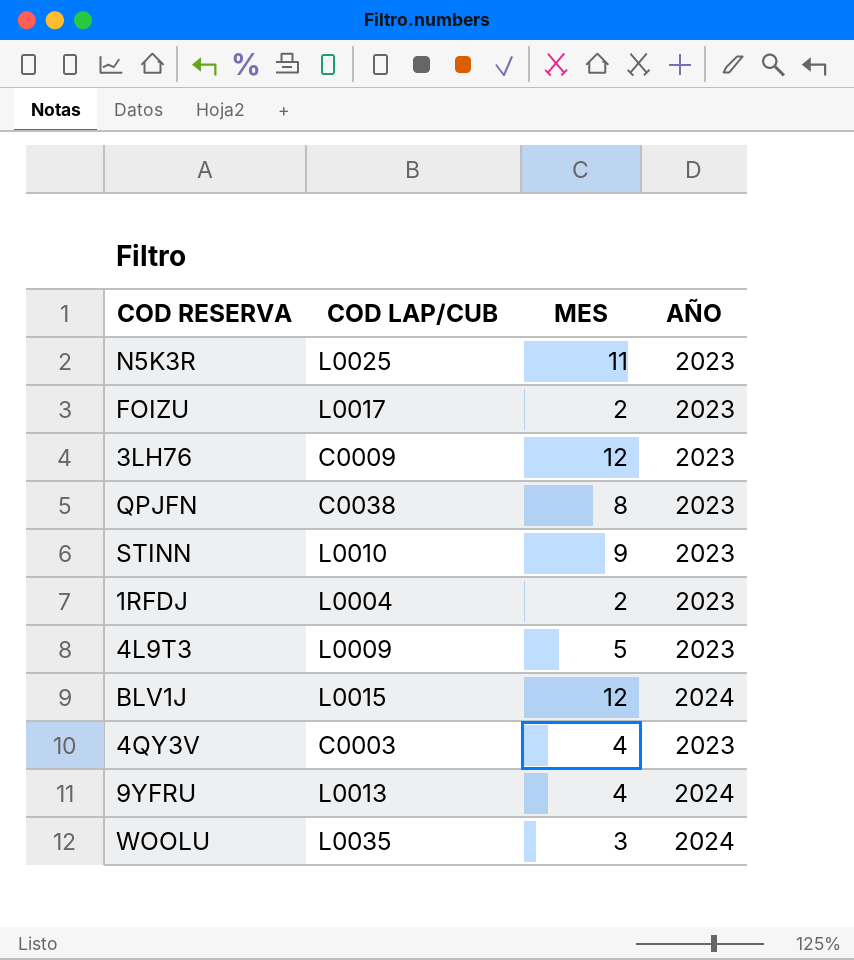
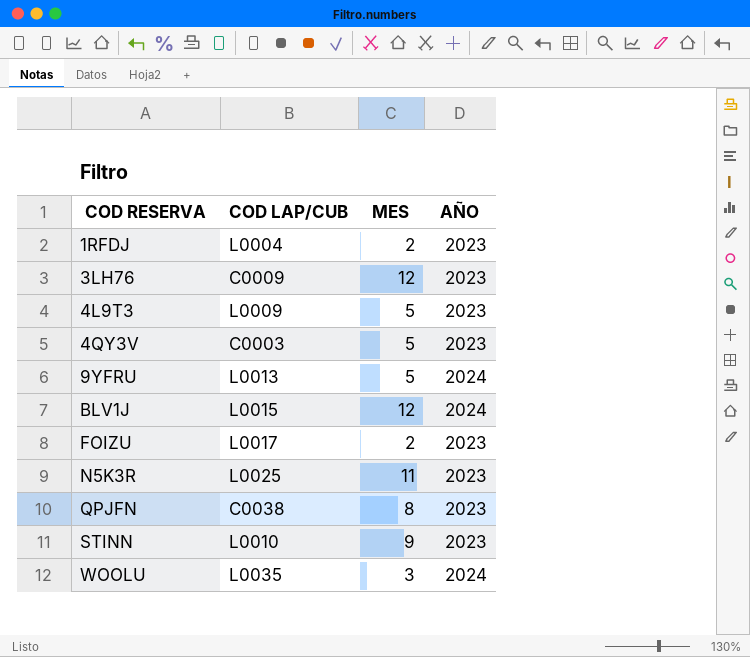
row order: none -> COD RESERVA ascending
4QY3V | MES: 4 -> 5
9YFRU | MES: 4 -> 5

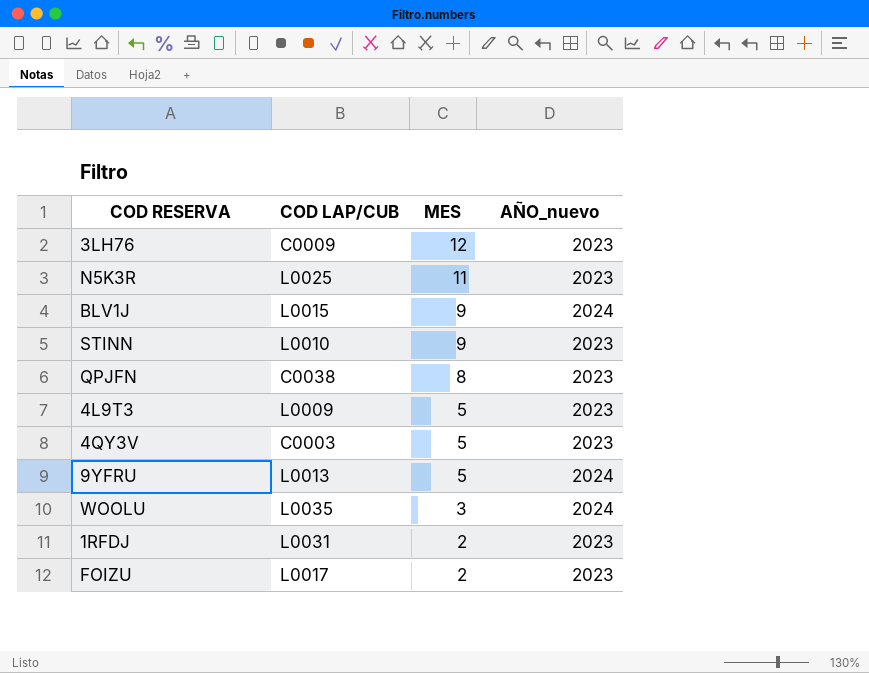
row order: COD RESERVA ascending -> MES descending
column name: AÑO -> AÑO_nuevo
BLV1J | MES: 12 -> 9
1RFDJ | COD LAP/CUB: L0004 -> L0031

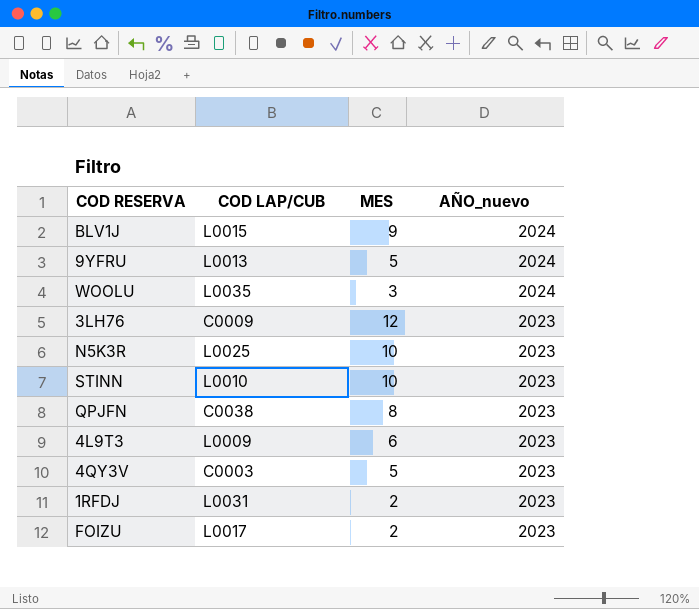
row order: MES descending -> AÑO_nuevo descending
N5K3R | MES: 11 -> 10
STINN | MES: 9 -> 10
4L9T3 | MES: 5 -> 6

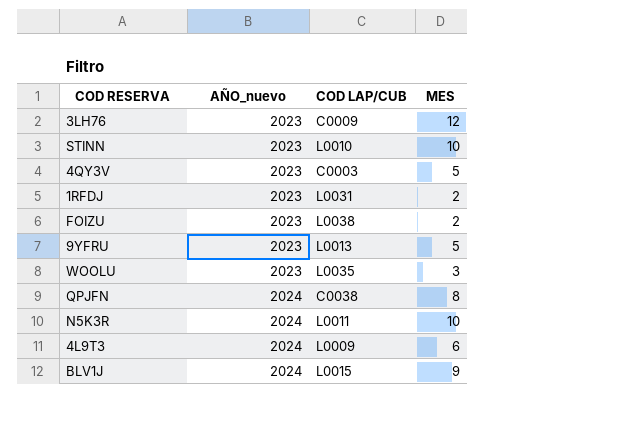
row order: AÑO_nuevo descending -> AÑO_nuevo ascending
column AÑO_nuevo | position: 4 -> 2
FOIZU | COD LAP/CUB: L0017 -> L0038
9YFRU | AÑO_nuevo: 2024 -> 2023
WOOLU | AÑO_nuevo: 2024 -> 2023
QPJFN | AÑO_nuevo: 2023 -> 2024
N5K3R | AÑO_nuevo: 2023 -> 2024
N5K3R | COD LAP/CUB: L0025 -> L0011
4L9T3 | AÑO_nuevo: 2023 -> 2024

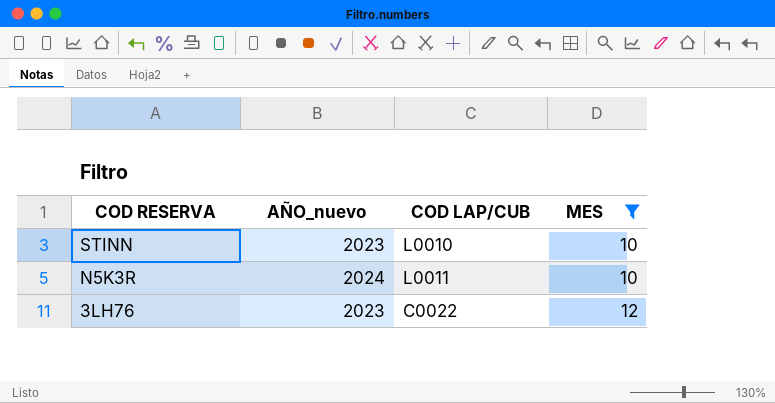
filter: none -> MES >= 10
row order: AÑO_nuevo ascending -> COD RESERVA descending
3LH76 | COD LAP/CUB: C0009 -> C0022

